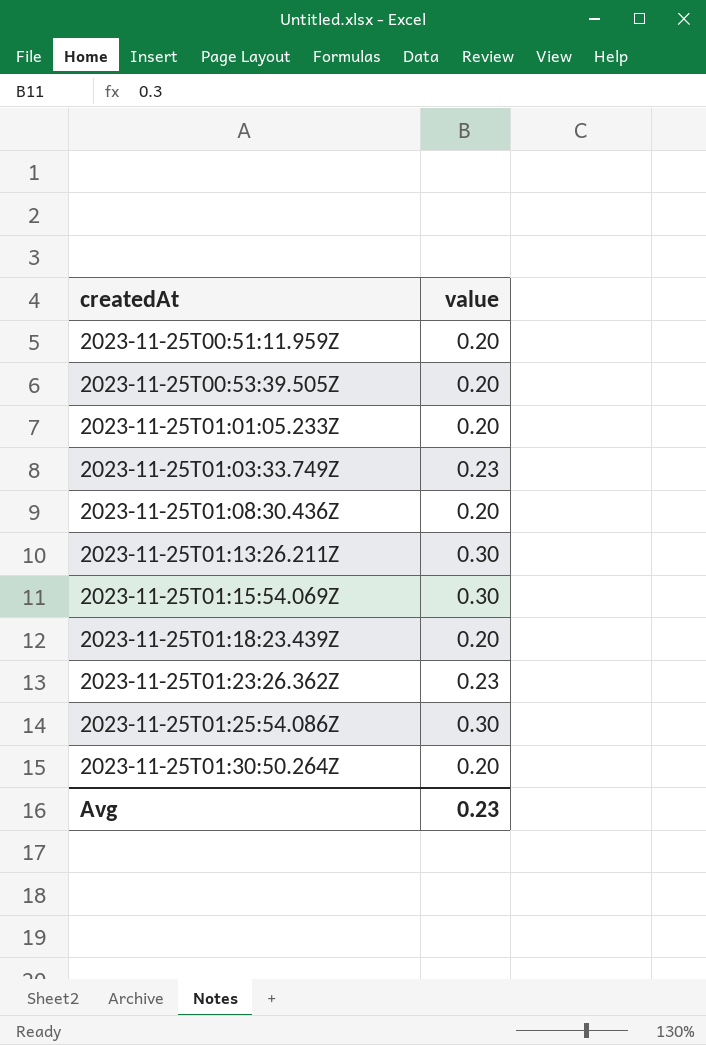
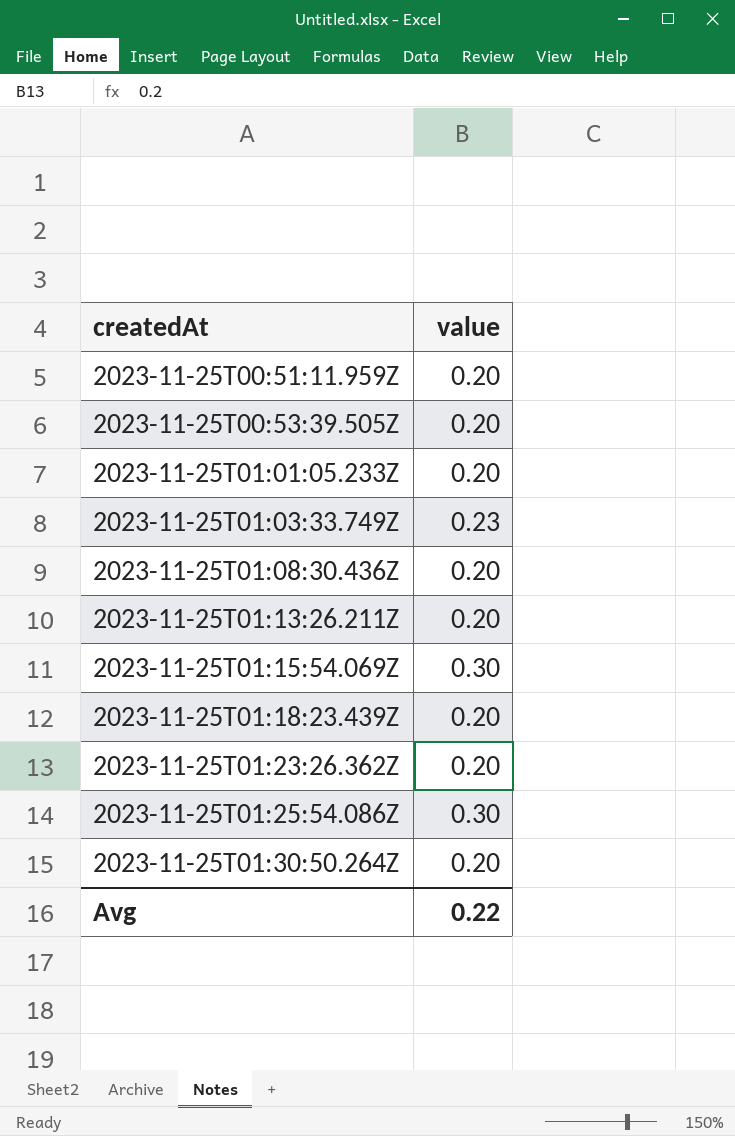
2023-11-25T01:13:26.211Z | value: 0.30 -> 0.20
2023-11-25T01:23:26.362Z | value: 0.23 -> 0.20
Avg | value: 0.23 -> 0.22

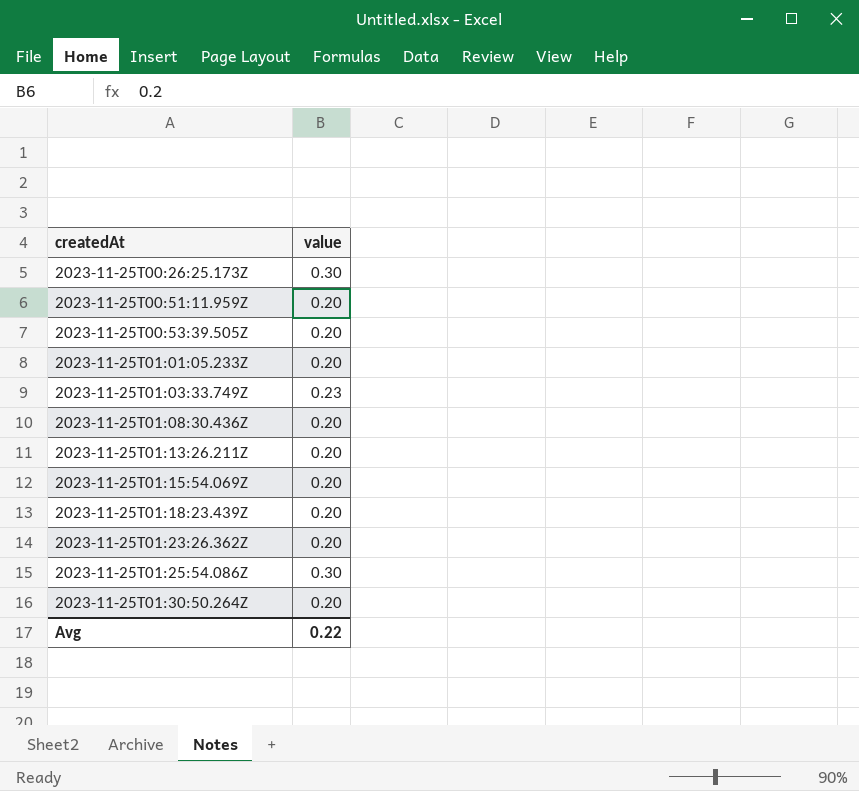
row 2023-11-25T00:26:25.173Z: none -> 0.30
2023-11-25T01:15:54.069Z | value: 0.30 -> 0.20

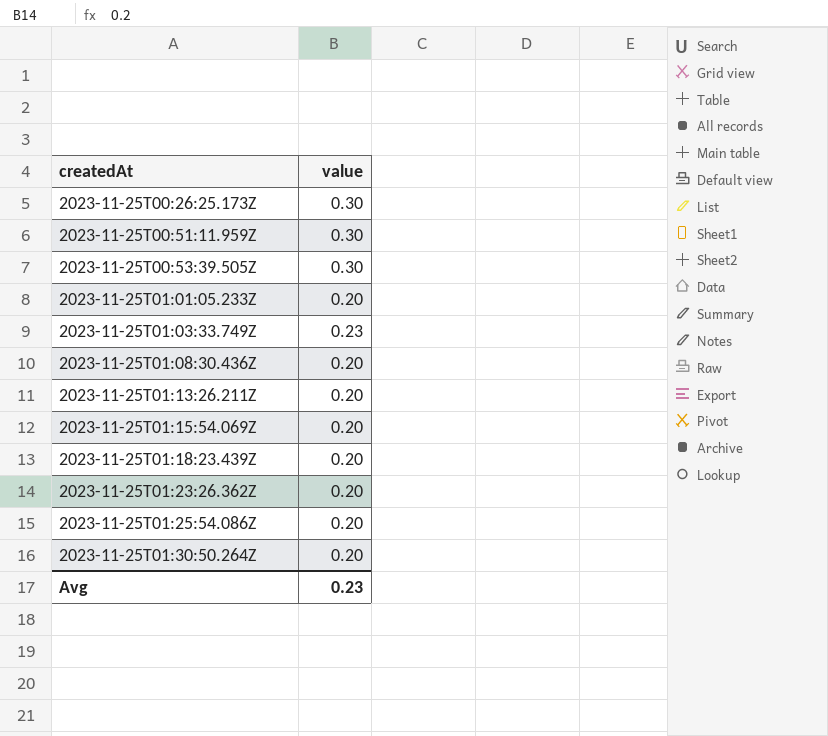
2023-11-25T00:51:11.959Z | value: 0.20 -> 0.30
2023-11-25T00:53:39.505Z | value: 0.20 -> 0.30
2023-11-25T01:25:54.086Z | value: 0.30 -> 0.20
Avg | value: 0.22 -> 0.23

